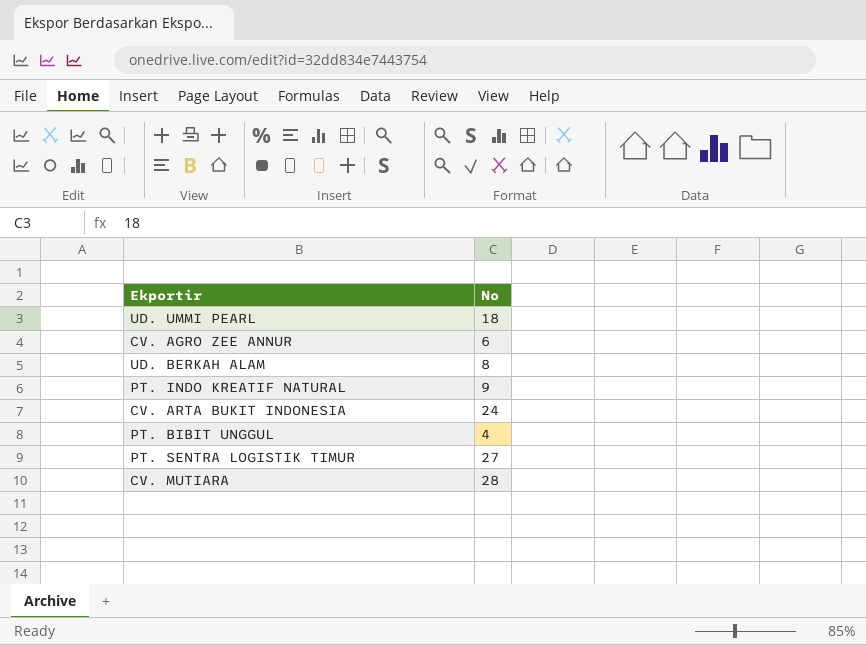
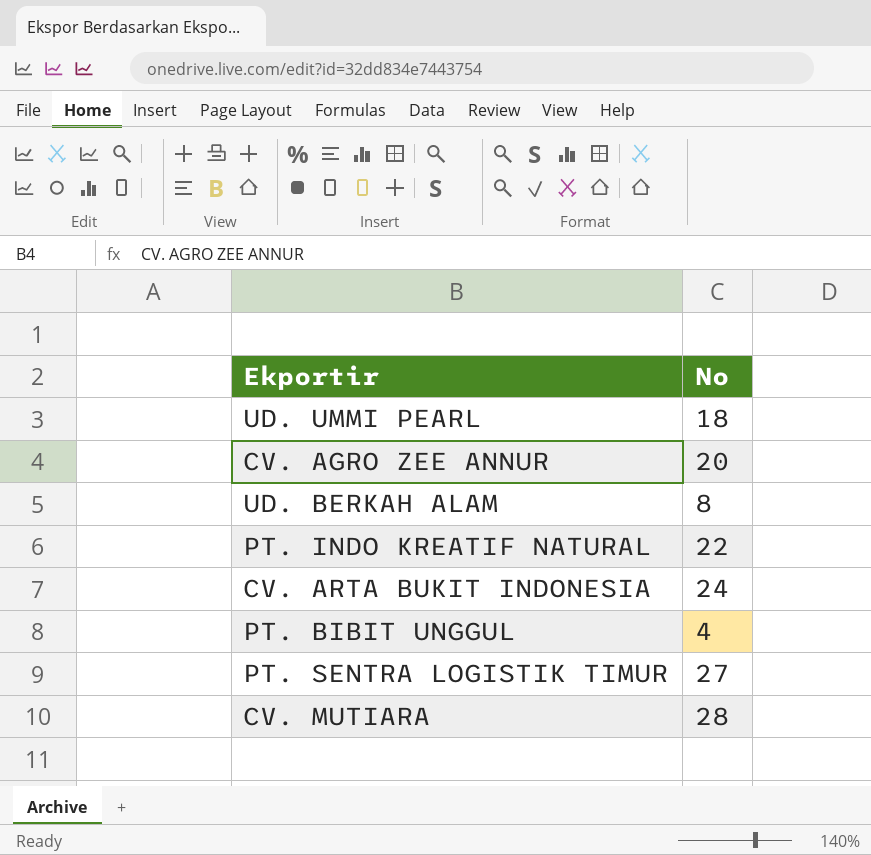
CV. AGRO ZEE ANNUR | No: 6 -> 20
PT. INDO KREATIF NATURAL | No: 9 -> 22

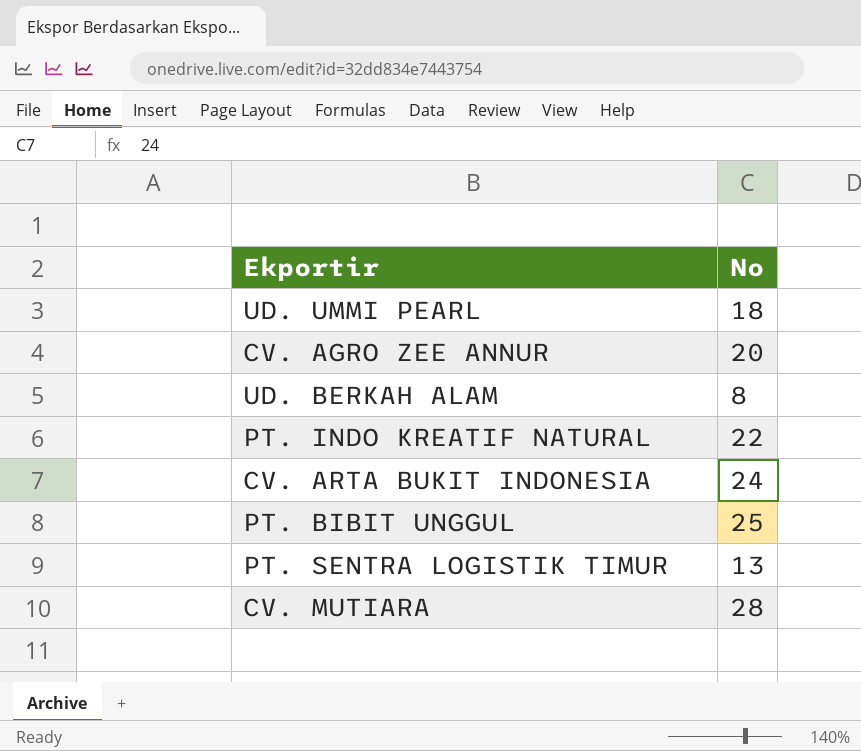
PT. BIBIT UNGGUL | No: 4 -> 25
PT. SENTRA LOGISTIK TIMUR | No: 27 -> 13

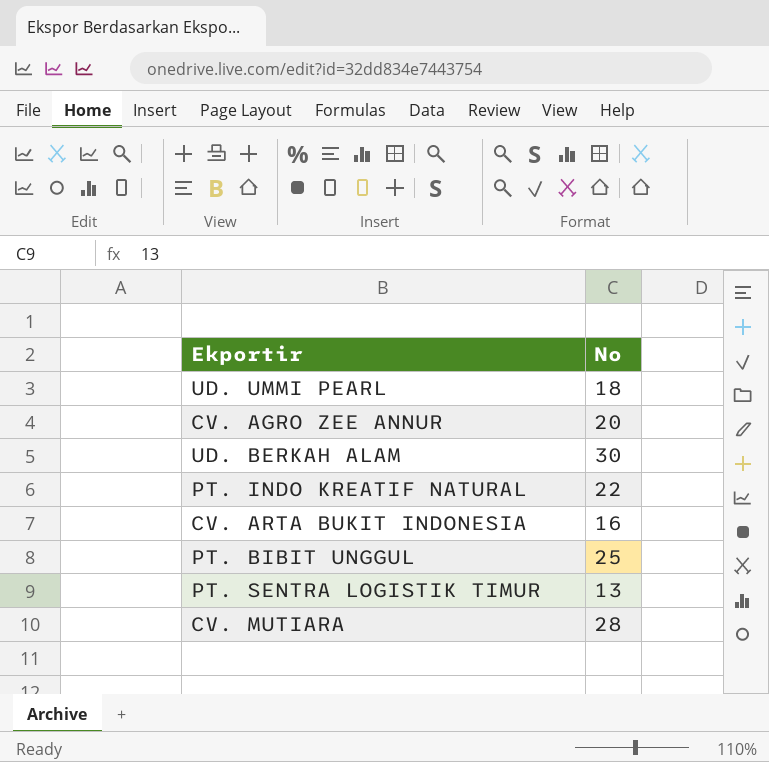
UD. BERKAH ALAM | No: 8 -> 30
CV. ARTA BUKIT INDONESIA | No: 24 -> 16

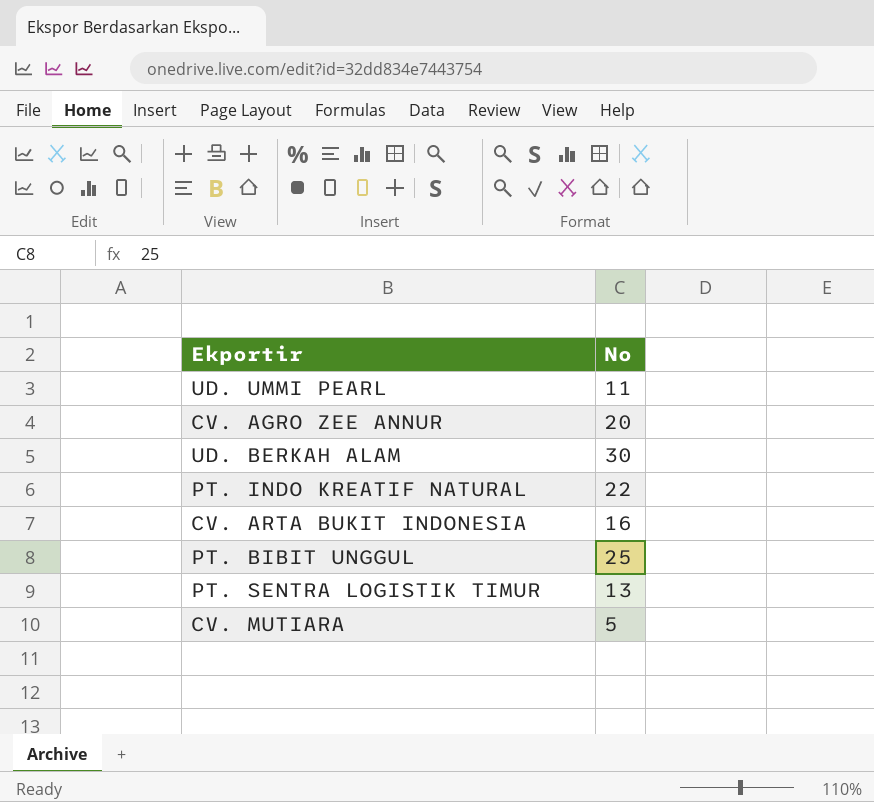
UD. UMMI PEARL | No: 18 -> 11
CV. MUTIARA | No: 28 -> 5

